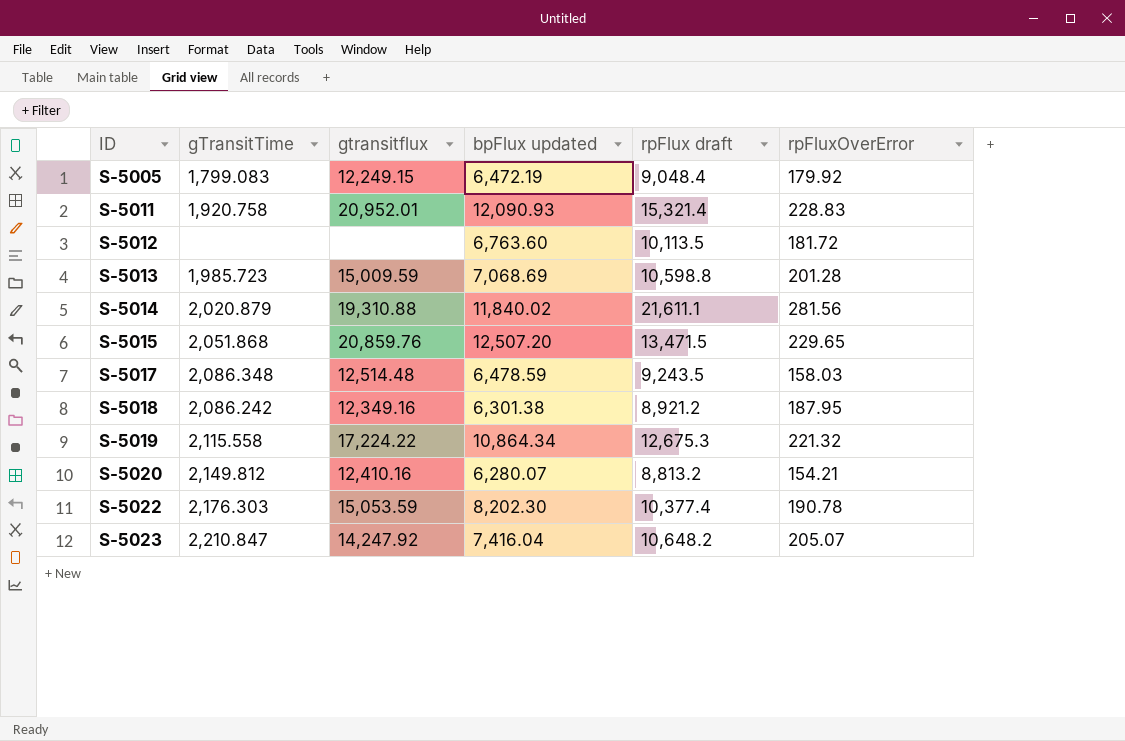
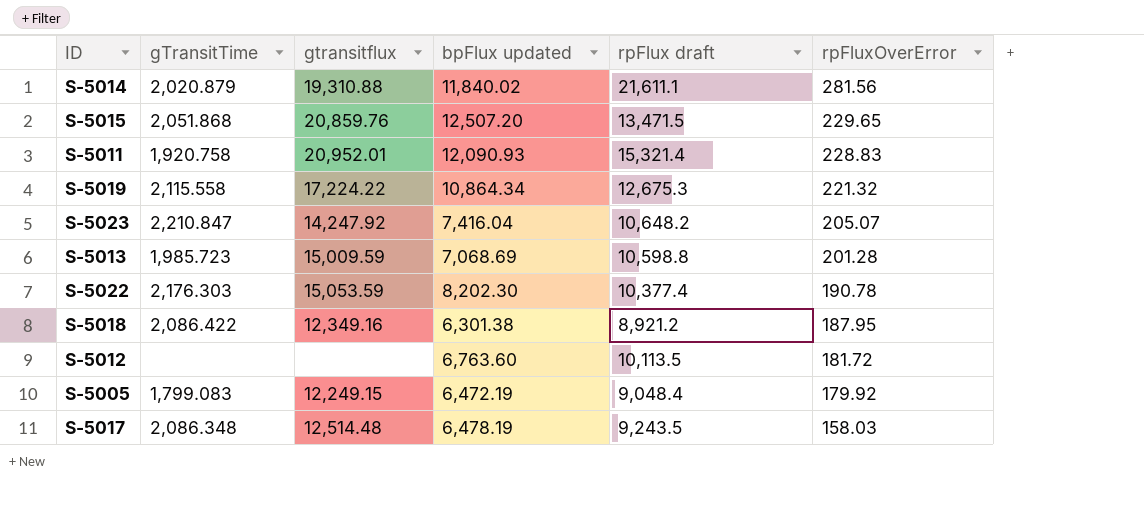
row order: ID ascending -> rpFluxOverError descending
row S-5020: 2,149.812 | 12,410.16 | 6,280.07 | 8,813.2 | 154.21 -> none
S-5018 | gTransitTime: 2,086.242 -> 2,086.422
S-5017 | bpFlux updated: 6,478.59 -> 6,478.19

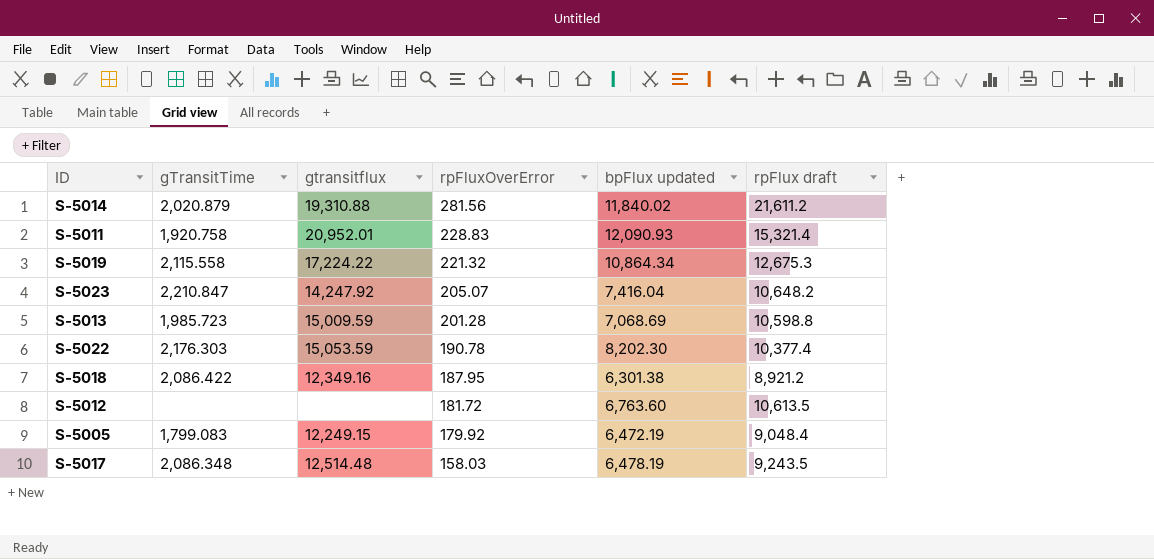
column rpFluxOverError | position: 6 -> 4
row S-5015: 2,051.868 | 20,859.76 | 12,507.20 | 13,471.5 | 229.65 -> none
S-5014 | rpFlux draft: 21,611.1 -> 21,611.2
S-5012 | rpFlux draft: 10,113.5 -> 10,613.5

